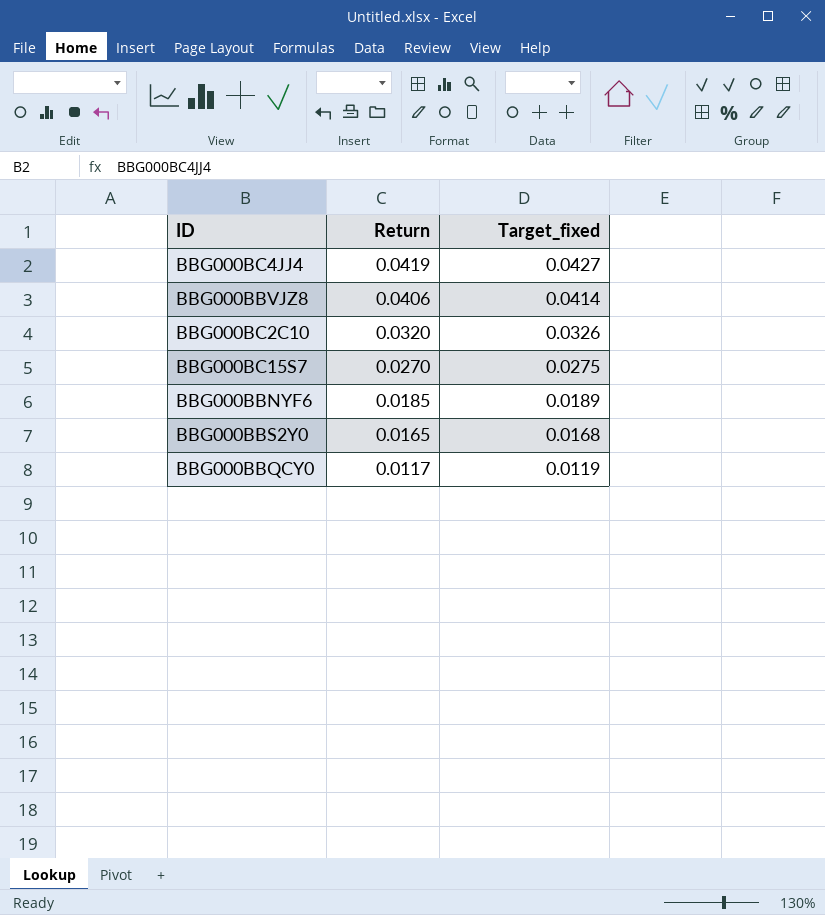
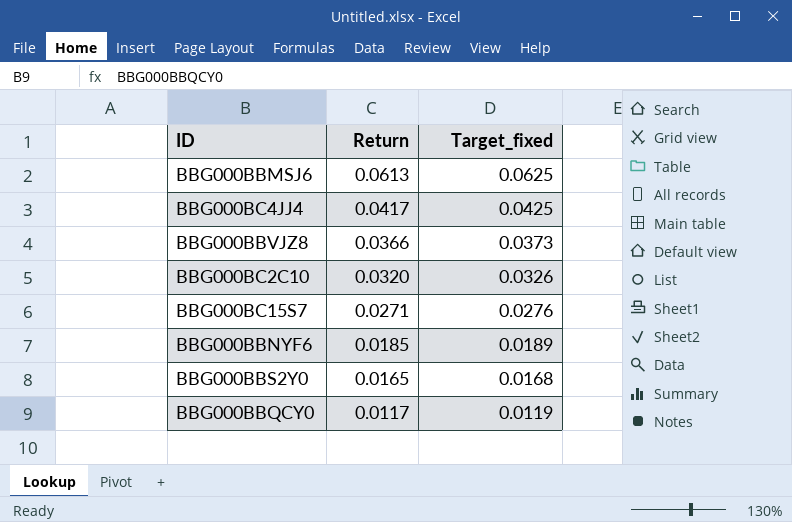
row BBG000BBMSJ6: none -> 0.0613 | 0.0625
BBG000BC4JJ4 | Return: 0.0419 -> 0.0417
BBG000BC4JJ4 | Target_fixed: 0.0427 -> 0.0425
BBG000BBVJZ8 | Return: 0.0406 -> 0.0366
BBG000BBVJZ8 | Target_fixed: 0.0414 -> 0.0373
BBG000BC15S7 | Return: 0.0270 -> 0.0271
BBG000BC15S7 | Target_fixed: 0.0275 -> 0.0276

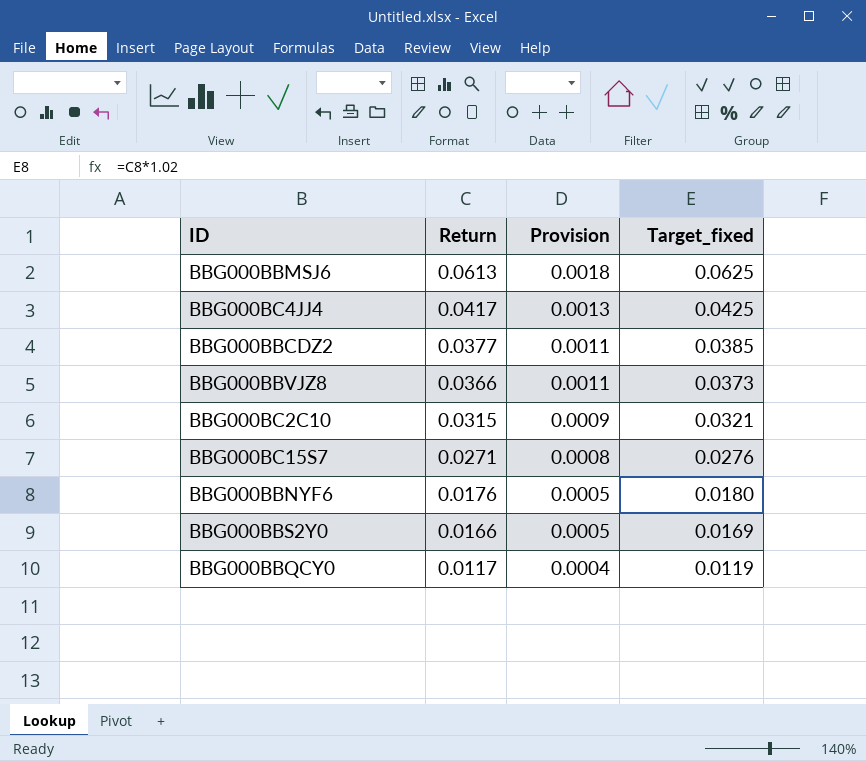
column Provision | formula: none -> [Return] * 0.03
row BBG000BBCDZ2: none -> 0.0377 | 0.0011 | 0.0385
BBG000BC2C10 | Return: 0.0320 -> 0.0315
BBG000BC2C10 | Target_fixed: 0.0326 -> 0.0321
BBG000BBNYF6 | Return: 0.0185 -> 0.0176
BBG000BBNYF6 | Target_fixed: 0.0189 -> 0.0180
BBG000BBS2Y0 | Return: 0.0165 -> 0.0166
BBG000BBS2Y0 | Target_fixed: 0.0168 -> 0.0169

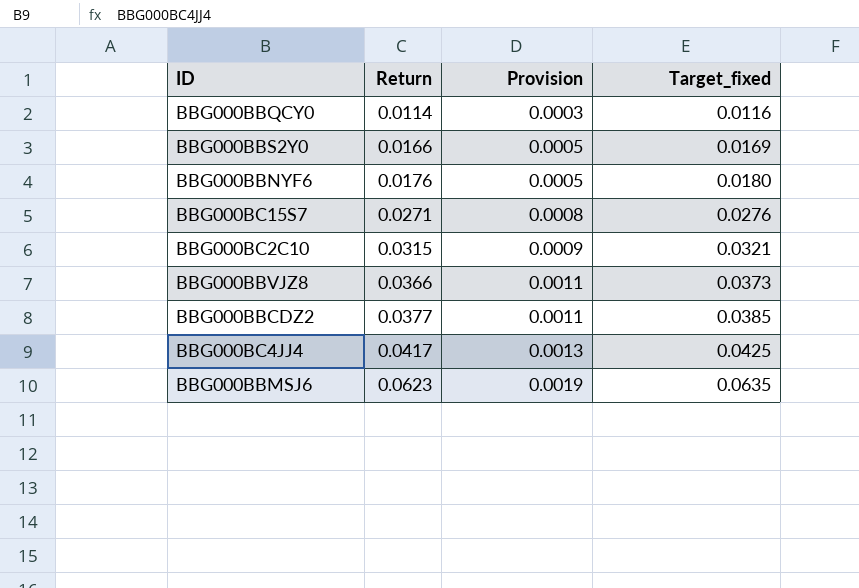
row order: Return descending -> Return ascending
BBG000BBQCY0 | Return: 0.0117 -> 0.0114
BBG000BBQCY0 | Provision: 0.0004 -> 0.0003
BBG000BBQCY0 | Target_fixed: 0.0119 -> 0.0116
BBG000BBMSJ6 | Return: 0.0613 -> 0.0623
BBG000BBMSJ6 | Provision: 0.0018 -> 0.0019
BBG000BBMSJ6 | Target_fixed: 0.0625 -> 0.0635

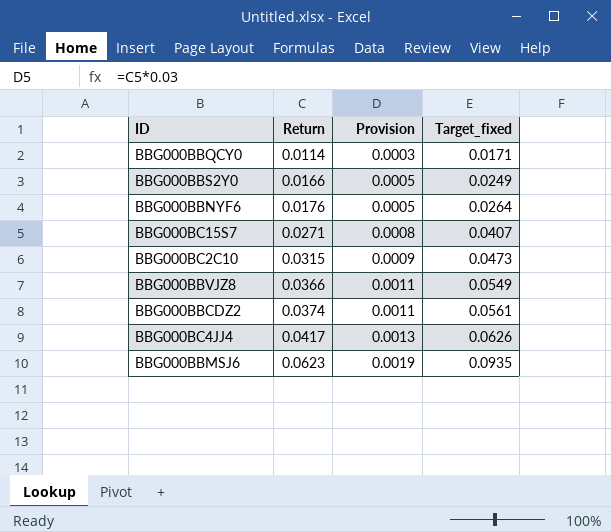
column Target_fixed | formula: [Return] * 1.02 -> [Return] * 1.5
BBG000BBCDZ2 | Return: 0.0377 -> 0.0374

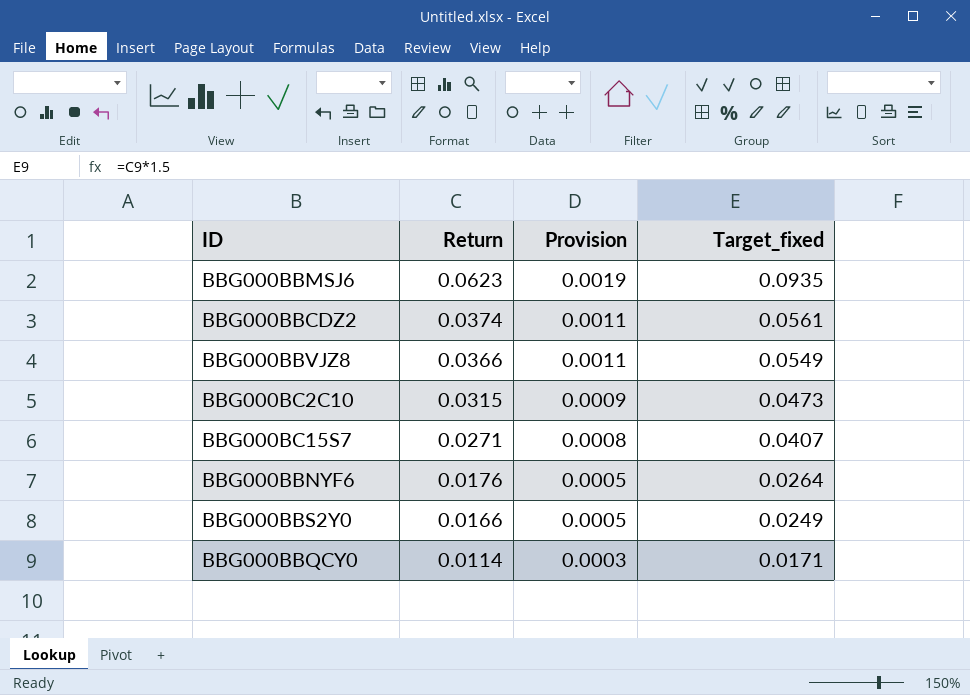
row order: Return ascending -> Return descending
row BBG000BC4JJ4: 0.0417 | 0.0013 | 0.0626 -> none

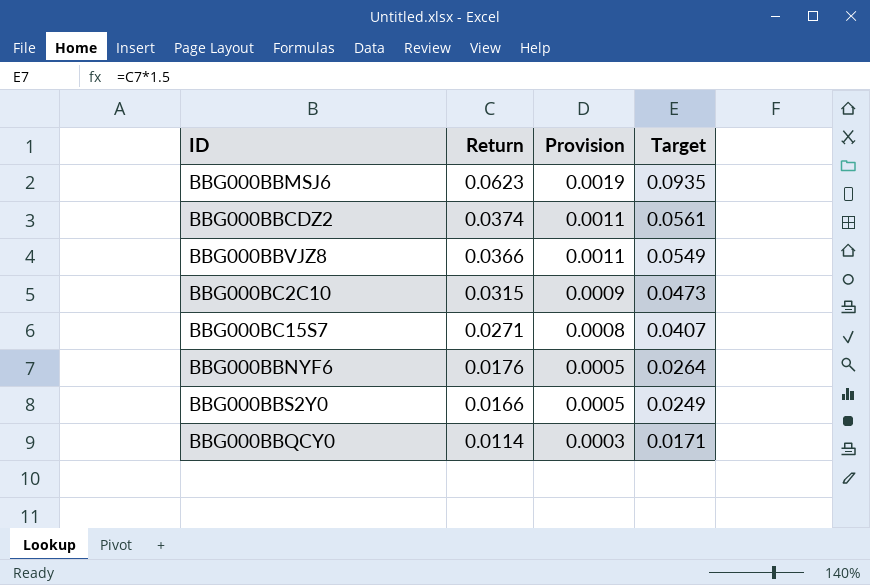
column name: Target_fixed -> Target

